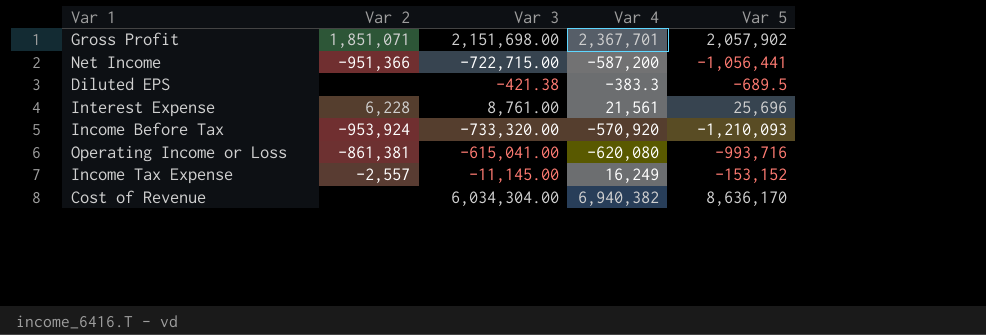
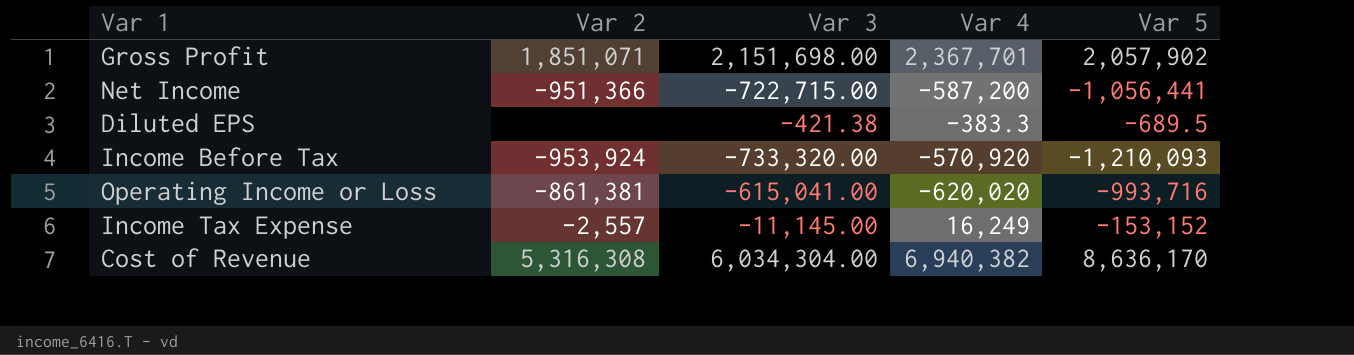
row Interest Expense: 6,228 | 8,761.00 | 21,561 | 25,696 -> none
Operating Income or Loss | Var 4: -620,080 -> -620,020
Cost of Revenue | Var 2: none -> 5,316,308

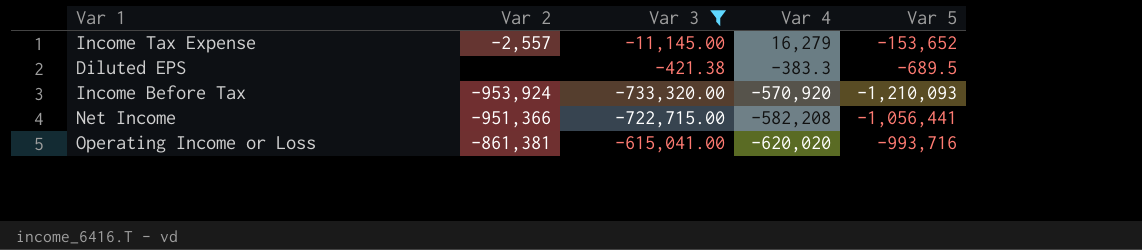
filter: none -> Var 3 <= -421.38
row order: none -> Var 4 descending
Income Tax Expense | Var 4: 16,249 -> 16,279
Income Tax Expense | Var 5: -153,152 -> -153,652
Net Income | Var 4: -587,200 -> -582,208

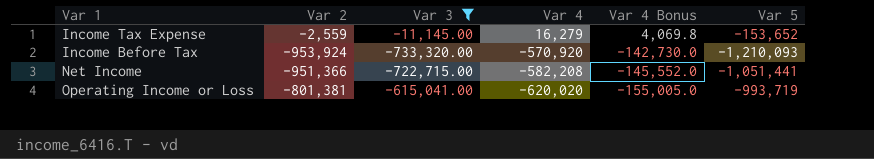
column Var 4 Bonus | formula: none -> [Var 4] * 0.25
row Diluted EPS: none | -421.38 | -383.3 | -689.5 -> none
Income Tax Expense | Var 2: -2,557 -> -2,559
Net Income | Var 5: -1,056,441 -> -1,051,441
Operating Income or Loss | Var 2: -861,381 -> -801,381
Operating Income or Loss | Var 5: -993,716 -> -993,719

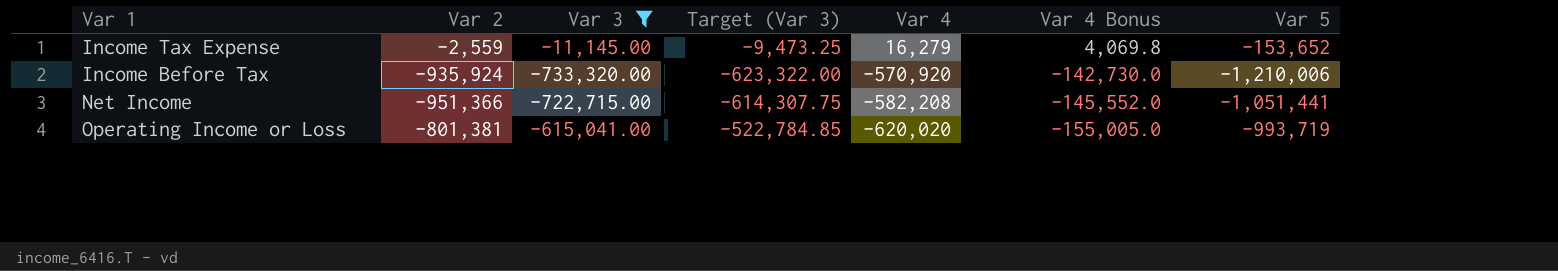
column Target (Var 3) | formula: none -> [Var 3] * 0.85
Income Before Tax | Var 2: -953,924 -> -935,924
Income Before Tax | Var 5: -1,210,093 -> -1,210,006

